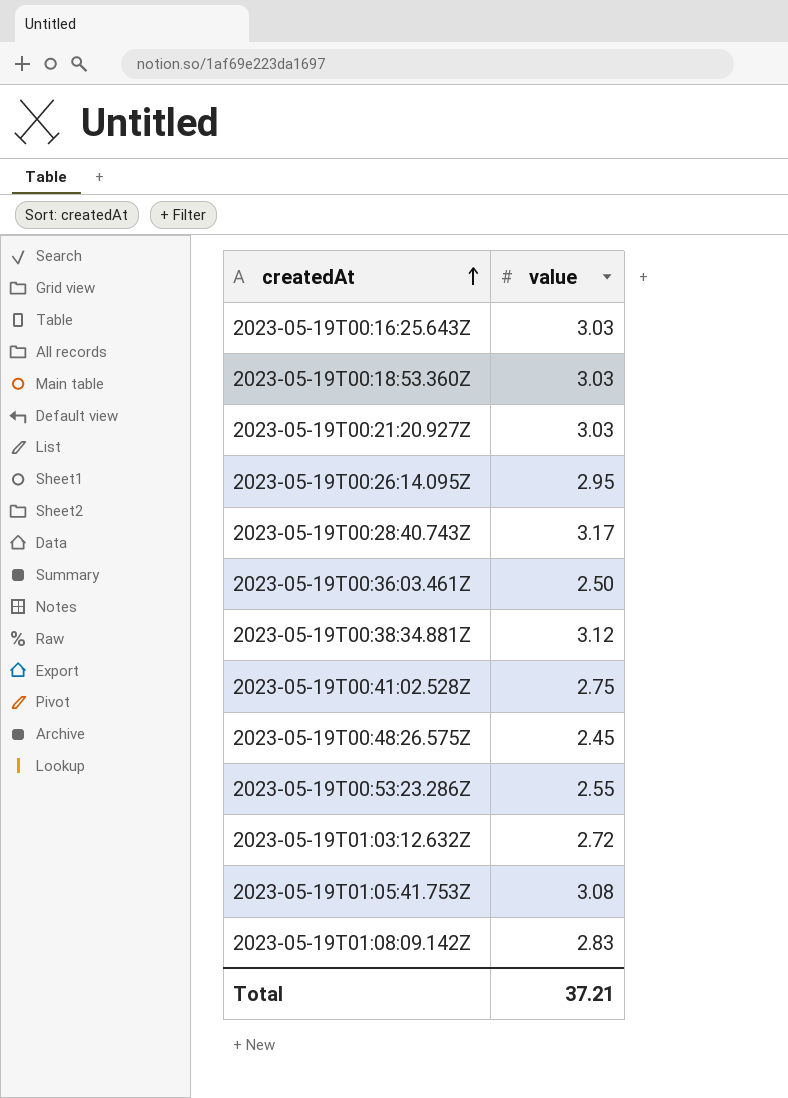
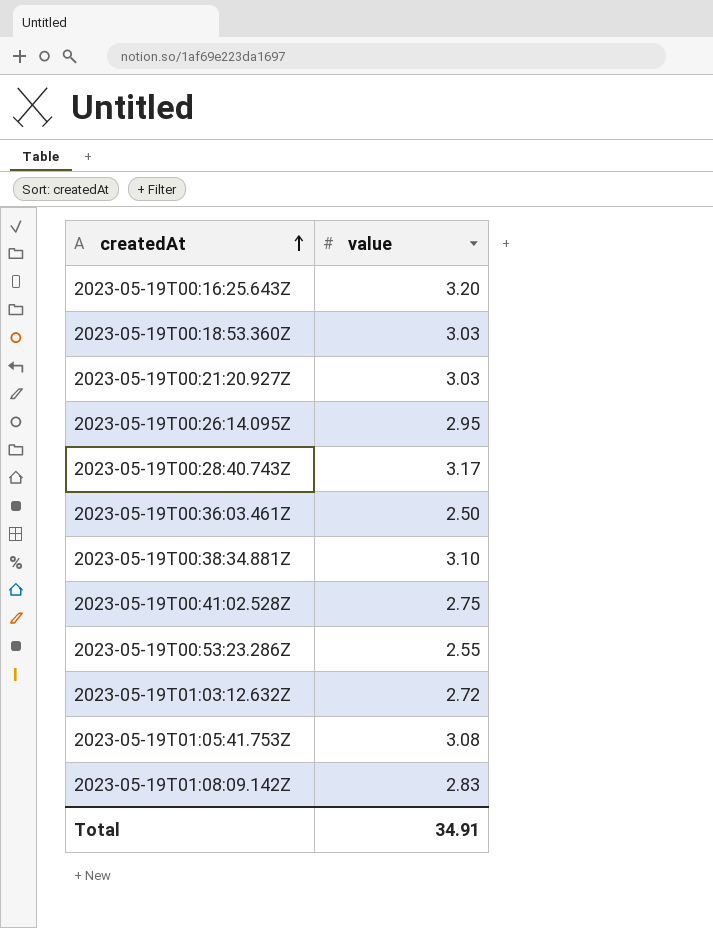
row 2023-05-19T00:48:26.575Z: 2.45 -> none
2023-05-19T00:16:25.643Z | value: 3.03 -> 3.20
2023-05-19T00:38:34.881Z | value: 3.12 -> 3.10
Total | value: 37.21 -> 34.91

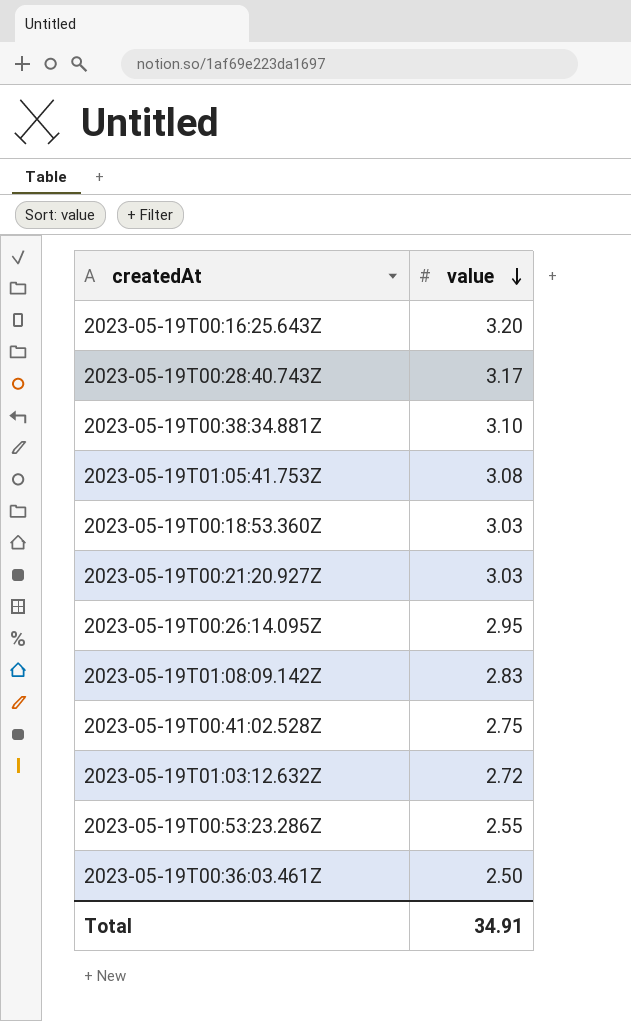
row order: createdAt ascending -> value descending

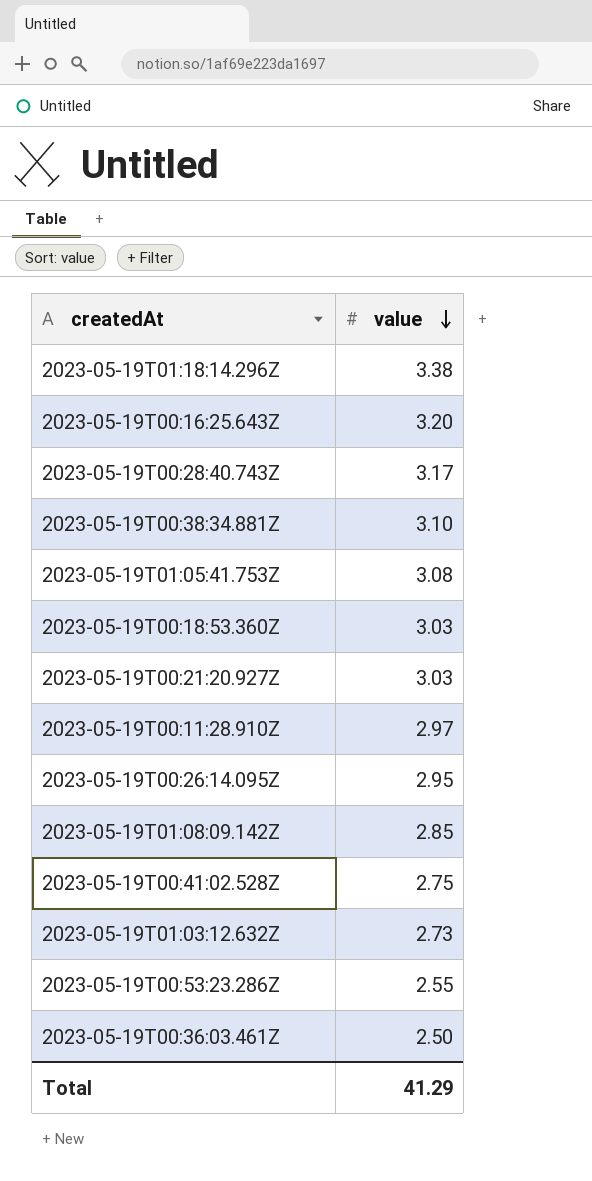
row 2023-05-19T01:18:14.296Z: none -> 3.38
row 2023-05-19T00:11:28.910Z: none -> 2.97
2023-05-19T01:08:09.142Z | value: 2.83 -> 2.85
2023-05-19T01:03:12.632Z | value: 2.72 -> 2.73
Total | value: 34.91 -> 41.29

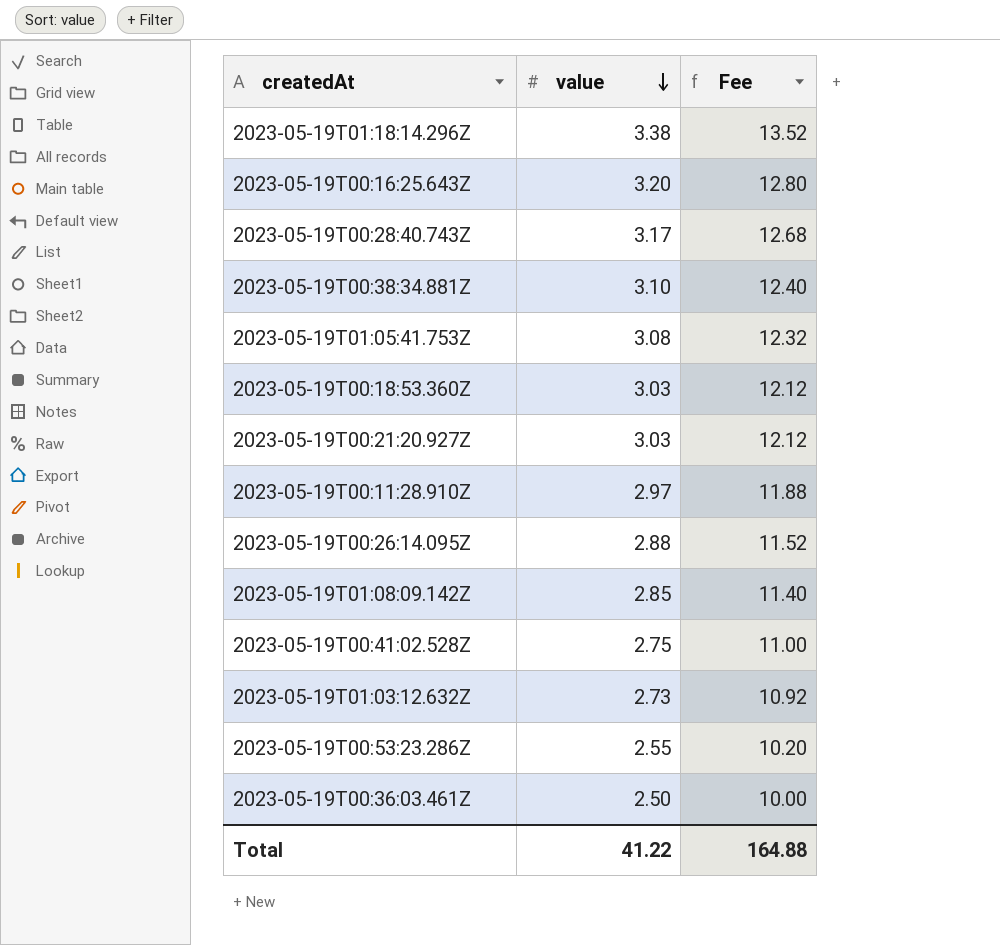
column Fee | formula: none -> [value] * 4
2023-05-19T00:26:14.095Z | value: 2.95 -> 2.88
Total | value: 41.29 -> 41.22

